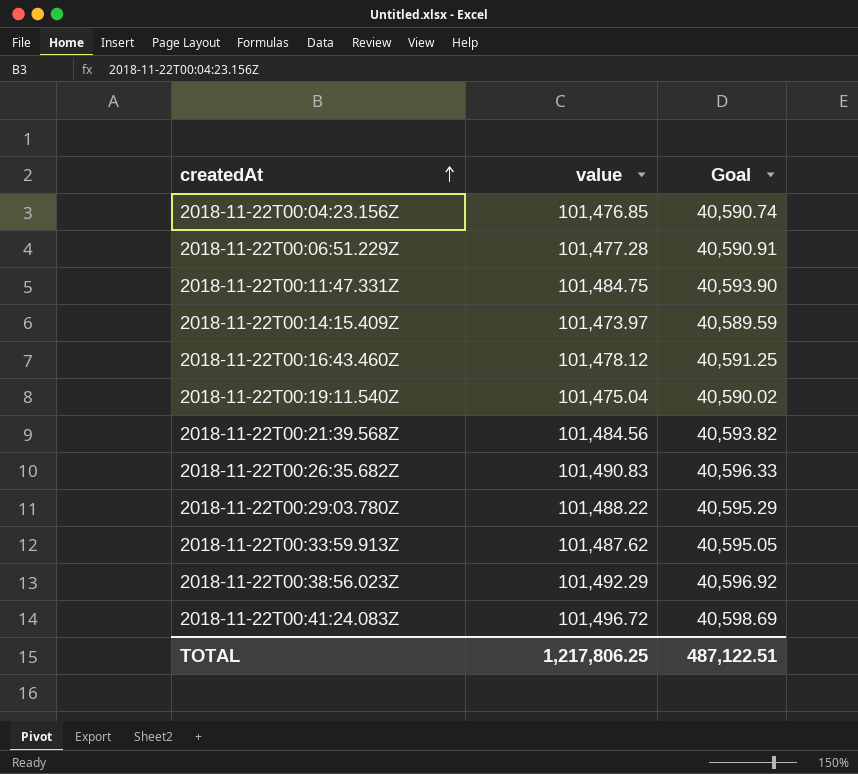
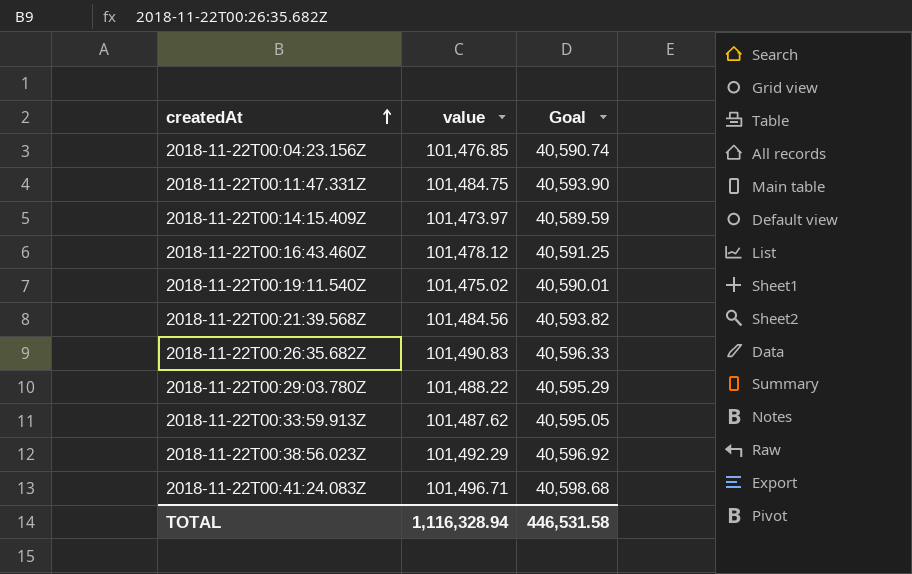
row 2018-11-22T00:06:51.229Z: 101,477.28 | 40,590.91 -> none
2018-11-22T00:19:11.540Z | value: 101,475.04 -> 101,475.02
2018-11-22T00:19:11.540Z | Goal: 40,590.02 -> 40,590.01
2018-11-22T00:41:24.083Z | value: 101,496.72 -> 101,496.71
2018-11-22T00:41:24.083Z | Goal: 40,598.69 -> 40,598.68
TOTAL | value: 1,217,806.25 -> 1,116,328.94
TOTAL | Goal: 487,122.51 -> 446,531.58

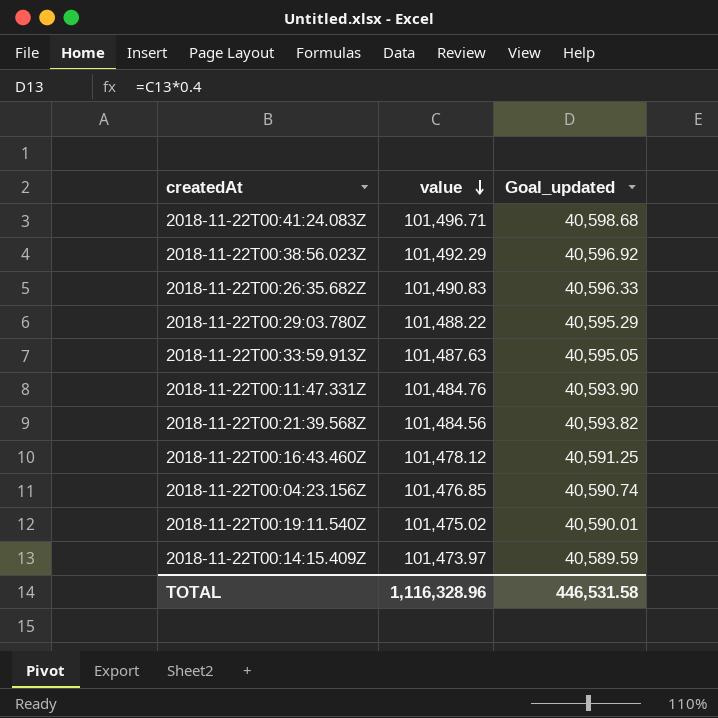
row order: createdAt ascending -> value descending
column name: Goal -> Goal_updated
2018-11-22T00:33:59.913Z | value: 101,487.62 -> 101,487.63
2018-11-22T00:11:47.331Z | value: 101,484.75 -> 101,484.76
TOTAL | value: 1,116,328.94 -> 1,116,328.96

